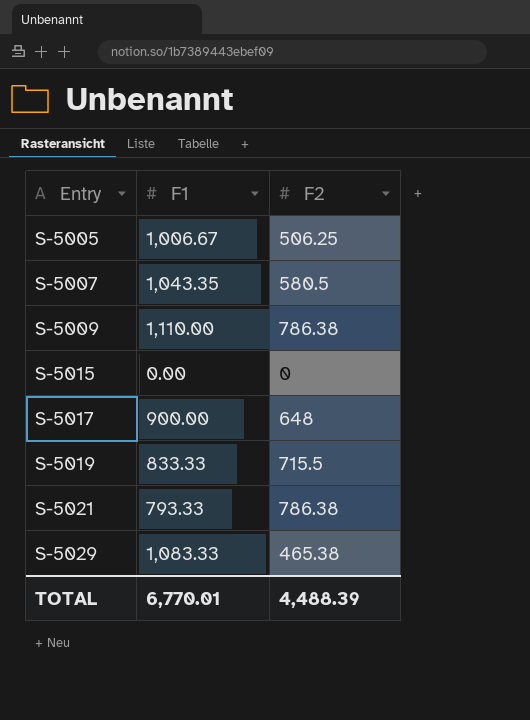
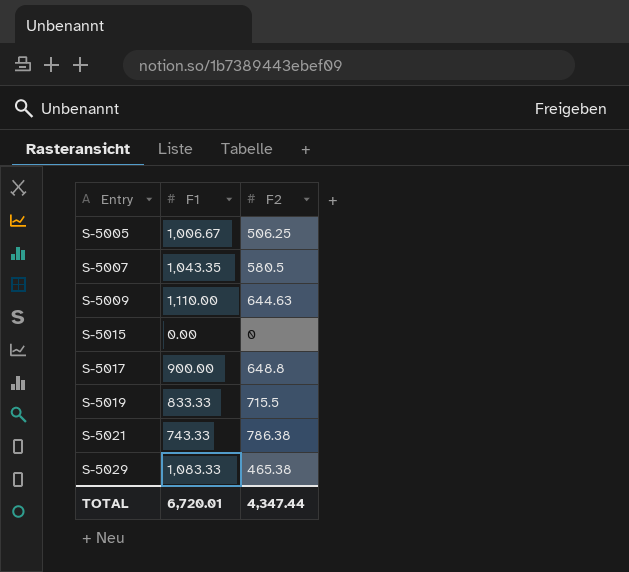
S-5009 | F2: 786.38 -> 644.63
S-5017 | F2: 648 -> 648.8
S-5021 | F1: 793.33 -> 743.33
TOTAL | F1: 6,770.01 -> 6,720.01
TOTAL | F2: 4,488.39 -> 4,347.44

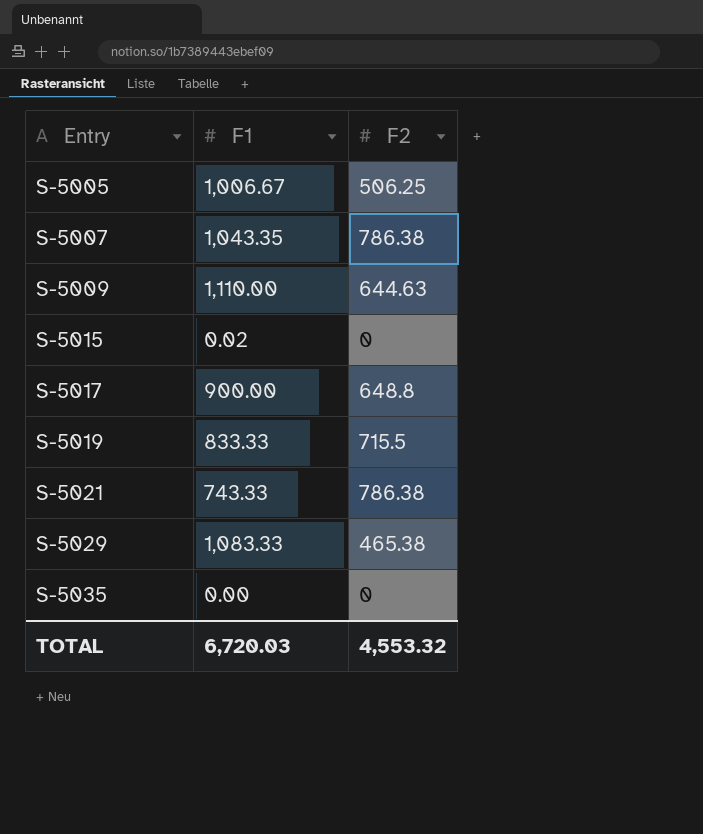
S-5007 | F2: 580.5 -> 786.38
S-5015 | F1: 0.00 -> 0.02
row S-5035: none -> 0.00 | 0
TOTAL | F1: 6,720.01 -> 6,720.03
TOTAL | F2: 4,347.44 -> 4,553.32

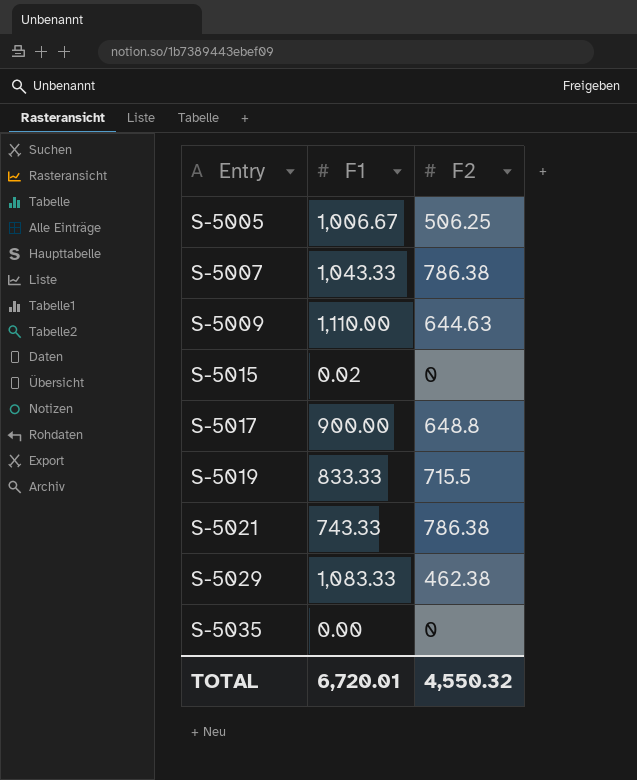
S-5007 | F1: 1,043.35 -> 1,043.33
S-5029 | F2: 465.38 -> 462.38
TOTAL | F1: 6,720.03 -> 6,720.01
TOTAL | F2: 4,553.32 -> 4,550.32

